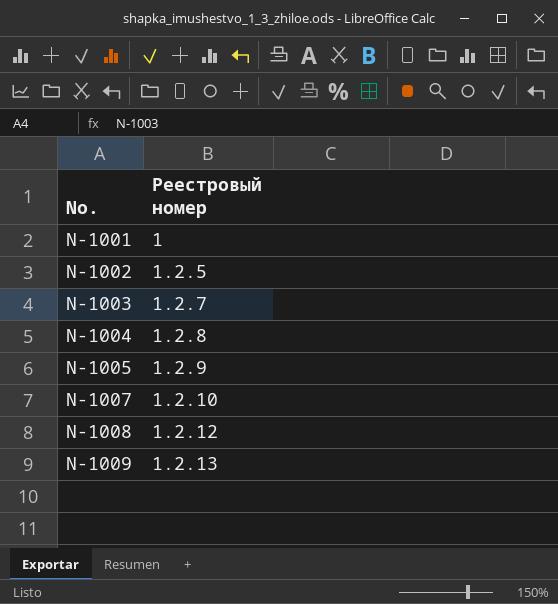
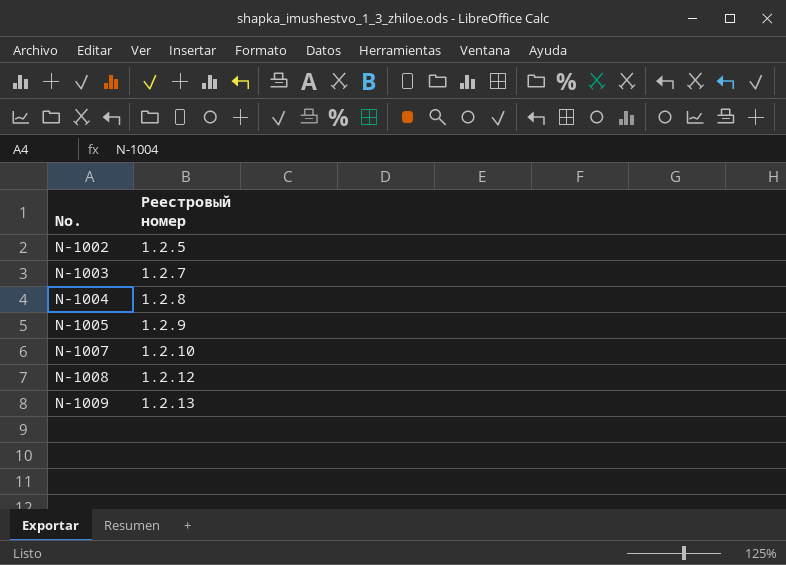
row N-1001: 1 -> none

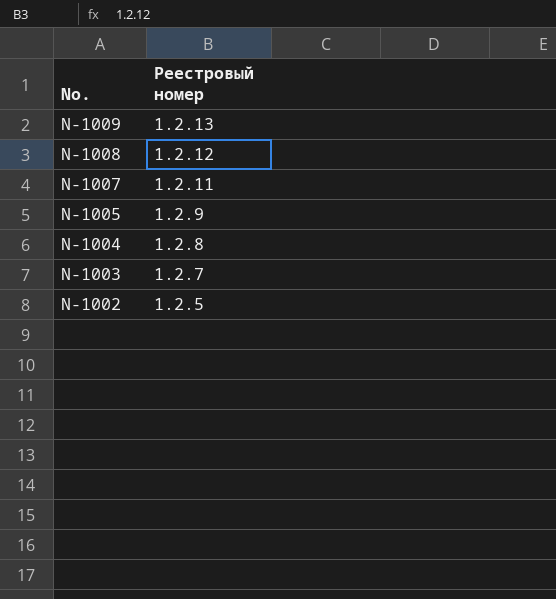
row order: No. ascending -> No. descending
N-1007 | Реестровый номер: 1.2.10 -> 1.2.11

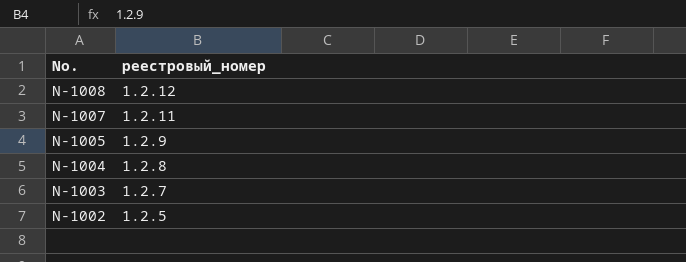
column name: Реестровый номер -> реестровый_номер
row N-1009: 1.2.13 -> none

